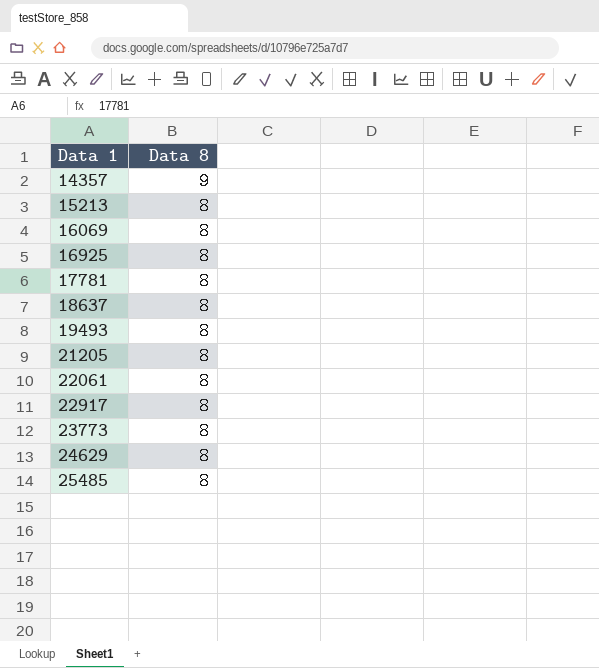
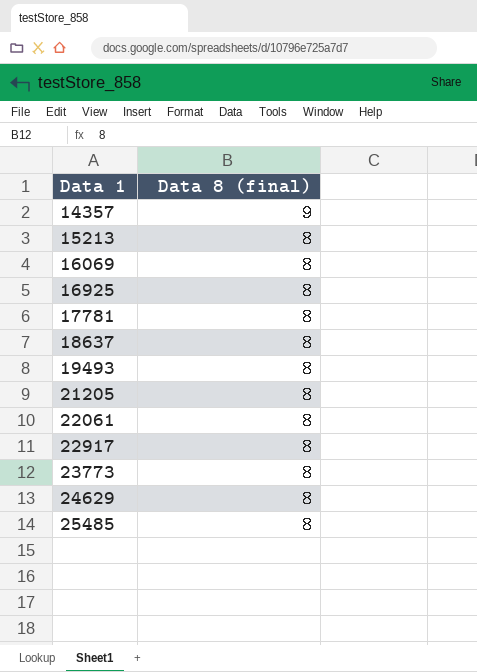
column name: Data 8 -> Data 8 (final)

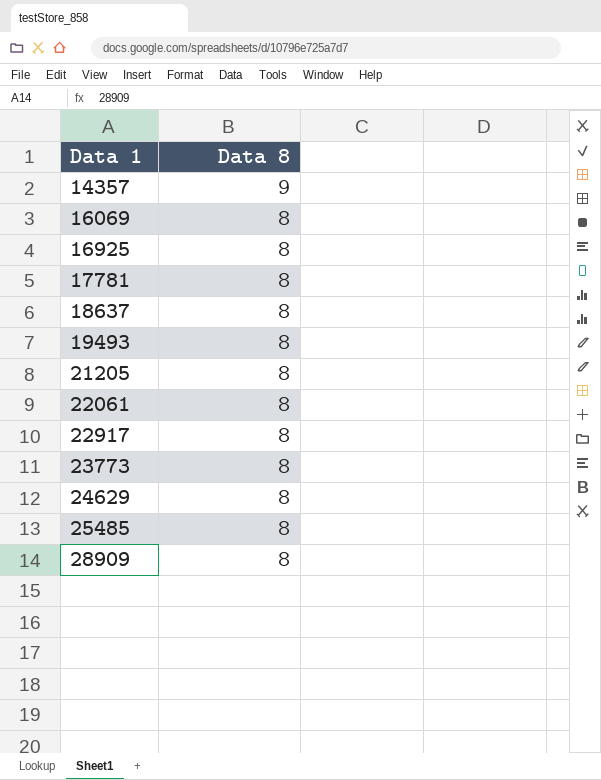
column name: Data 8 (final) -> Data 8
row 15213: 8 -> none
row 28909: none -> 8

